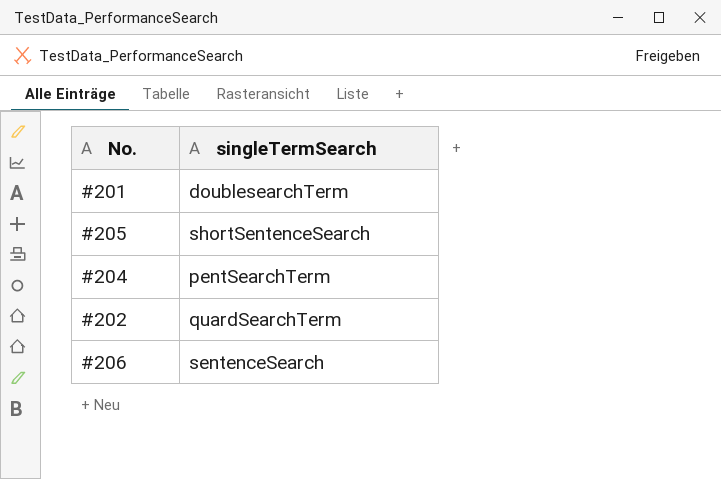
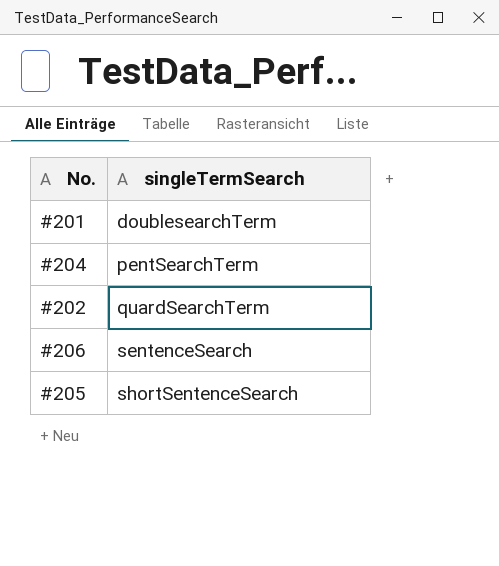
row order: none -> singleTermSearch ascending

